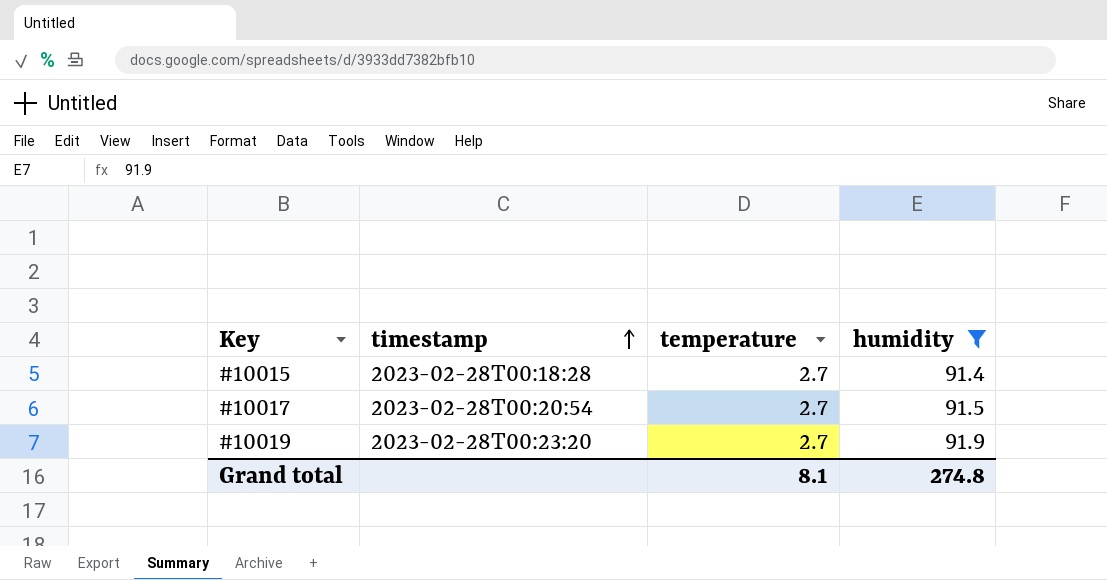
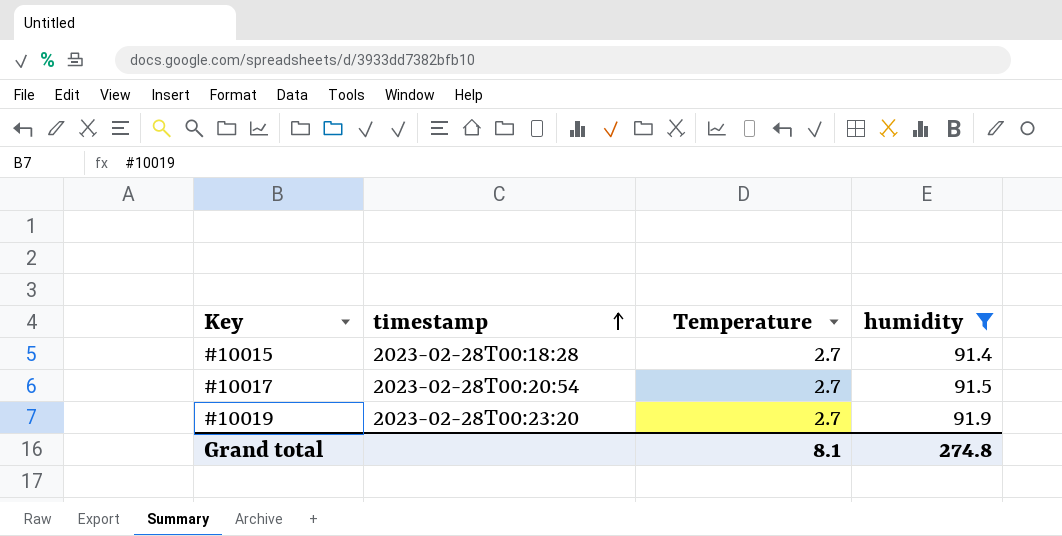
column name: temperature -> Temperature

